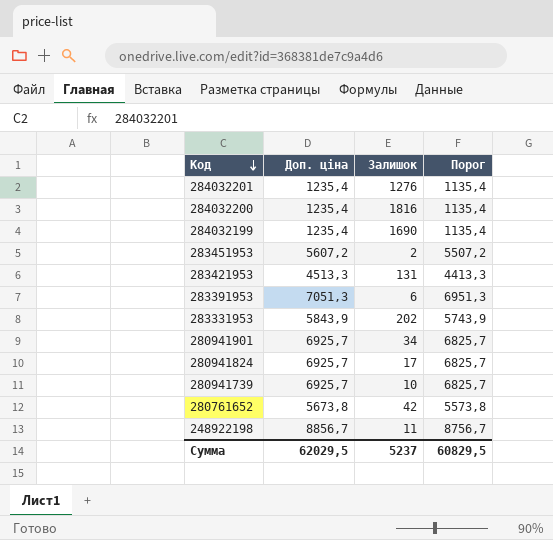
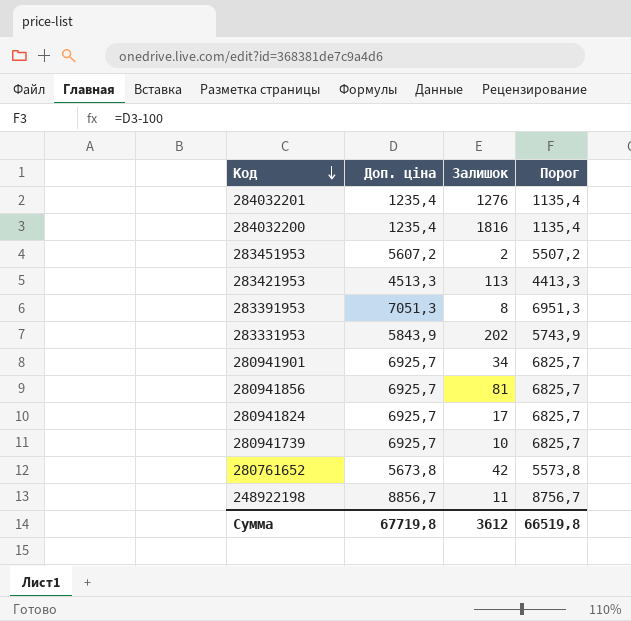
row 284032199: 1235,4 | 1690 | 1135,4 -> none
283421953 | Залишок: 131 -> 113
283391953 | Залишок: 6 -> 8
row 280941856: none -> 6925,7 | 81 | 6825,7
Сумма | Доп. ціна: 62029,5 -> 67719,8
Сумма | Залишок: 5237 -> 3612
Сумма | Порог: 60829,5 -> 66519,8

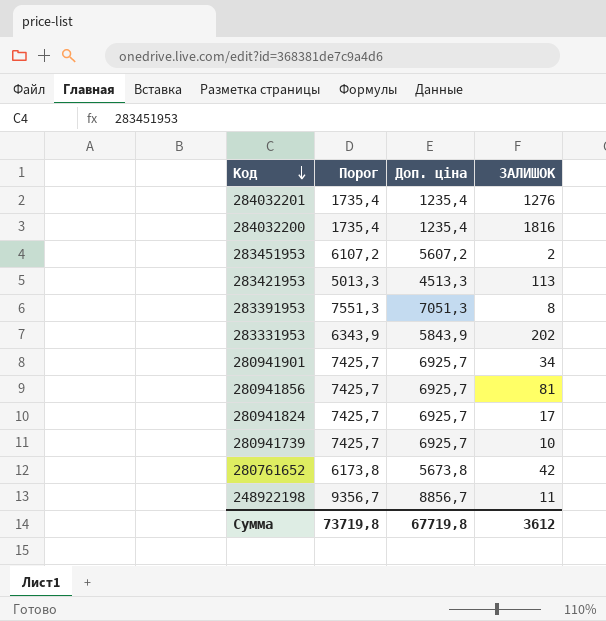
column Порог | formula: [Доп. ціна] - 100 -> [Доп. ціна] + 500
column Порог | position: 4 -> 2
column name: Залишок -> ЗАЛИШОК
Сумма | Порог: 66519,8 -> 73719,8

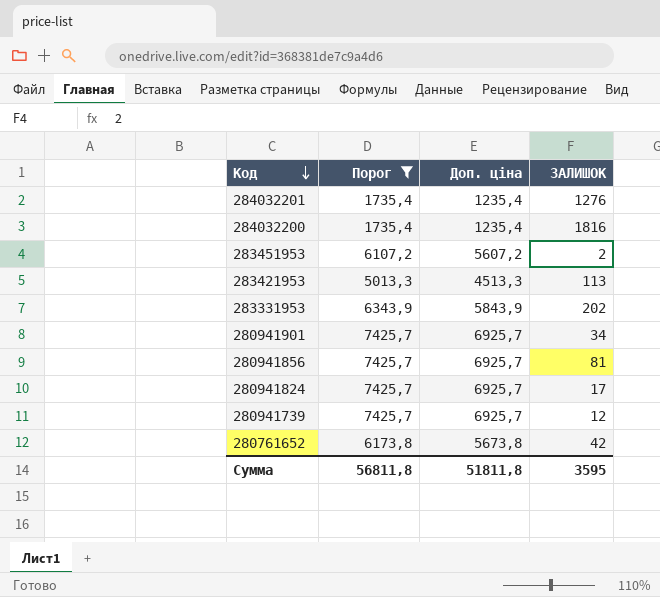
filter: none -> Порог <= 7425,7
280941739 | ЗАЛИШОК: 10 -> 12
Сумма | Порог: 73719,8 -> 56811,8
Сумма | Доп. ціна: 67719,8 -> 51811,8
Сумма | ЗАЛИШОК: 3612 -> 3595

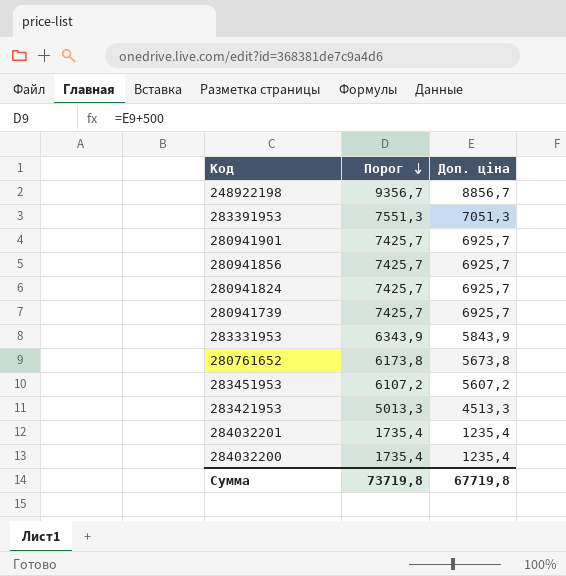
filter: Порог <= 7425,7 -> none
row order: Код descending -> Порог descending
column ЗАЛИШОК | position: 4 -> none
Сумма | Порог: 56811,8 -> 73719,8
Сумма | Доп. ціна: 51811,8 -> 67719,8

